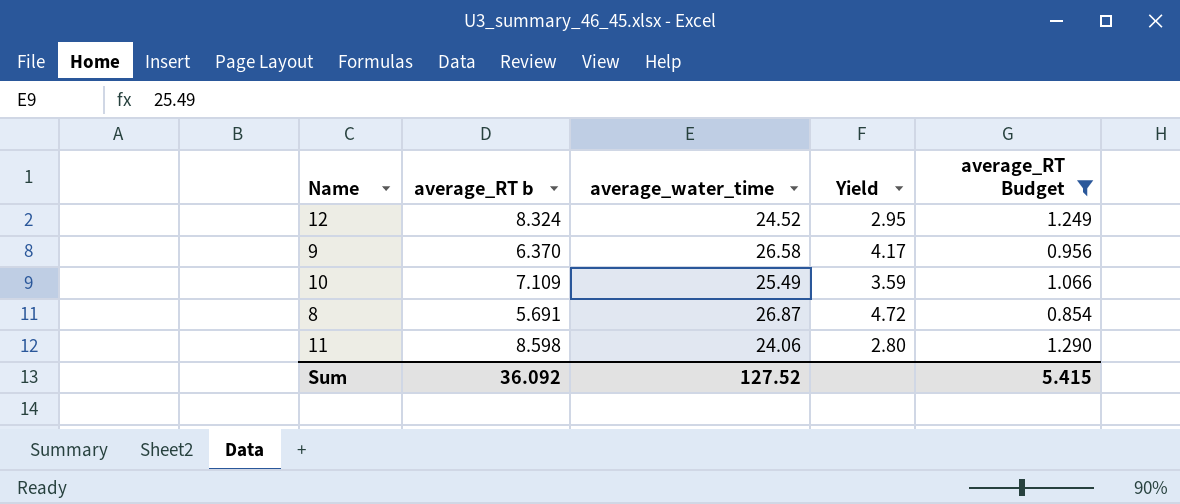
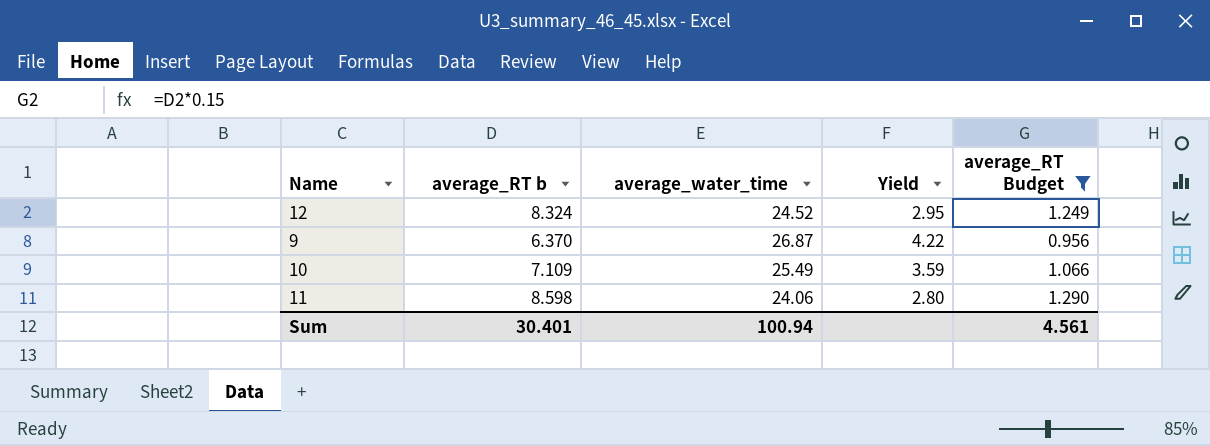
row 8: 5.691 | 26.87 | 4.72 | 0.854 -> none
9 | average_water_time: 26.58 -> 26.87
9 | Yield: 4.17 -> 4.22
Sum | average_RT b: 36.092 -> 30.401
Sum | average_water_time: 127.52 -> 100.94
Sum | average_RT Budget: 5.415 -> 4.561

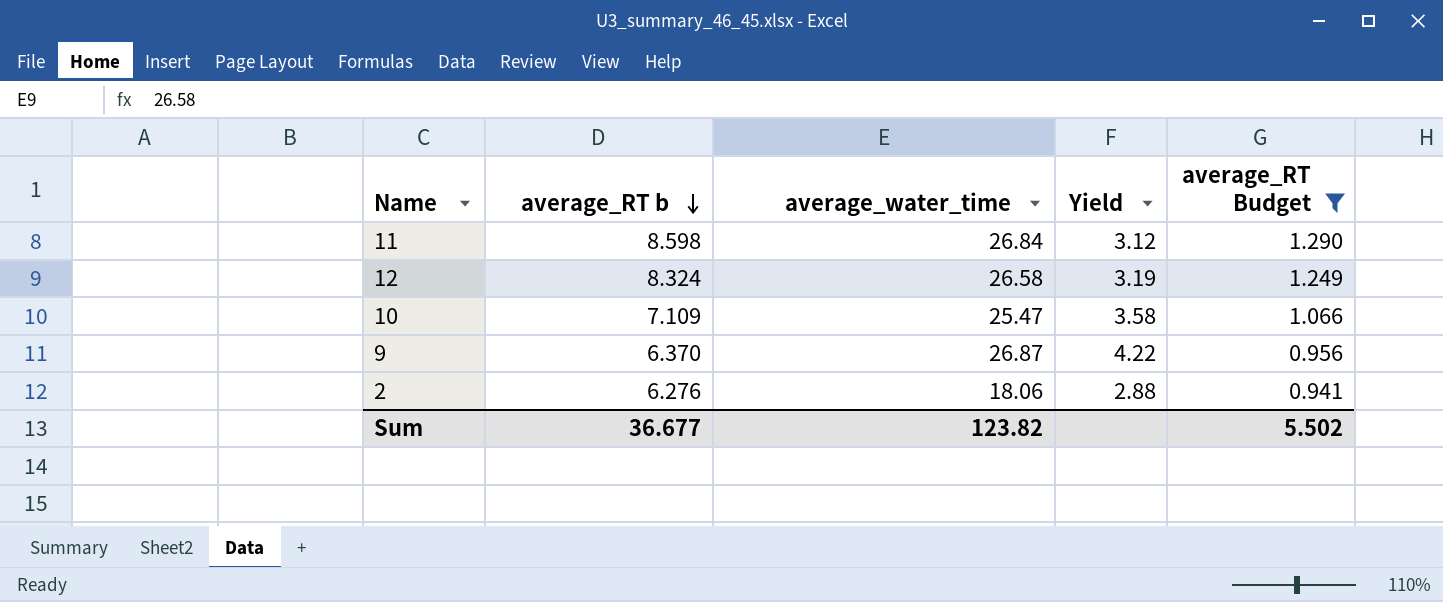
row order: none -> average_RT b descending
11 | average_water_time: 24.06 -> 26.84
11 | Yield: 2.80 -> 3.12
12 | average_water_time: 24.52 -> 26.58
12 | Yield: 2.95 -> 3.19
10 | average_water_time: 25.49 -> 25.47
10 | Yield: 3.59 -> 3.58
row 2: none -> 6.276 | 18.06 | 2.88 | 0.941
Sum | average_RT b: 30.401 -> 36.677
Sum | average_water_time: 100.94 -> 123.82
Sum | average_RT Budget: 4.561 -> 5.502

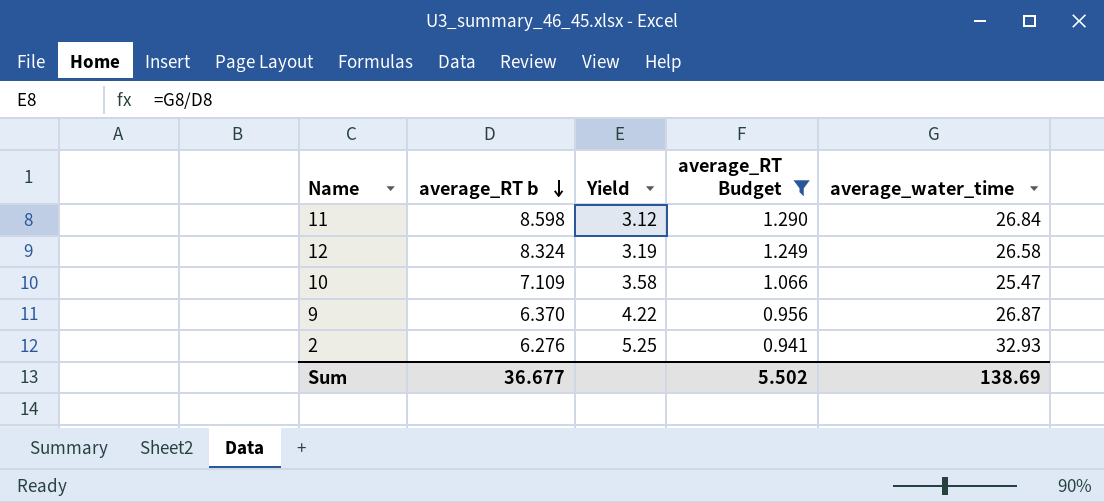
column average_water_time | position: 3 -> 5
2 | Yield: 2.88 -> 5.25
2 | average_water_time: 18.06 -> 32.93
Sum | average_water_time: 123.82 -> 138.69

